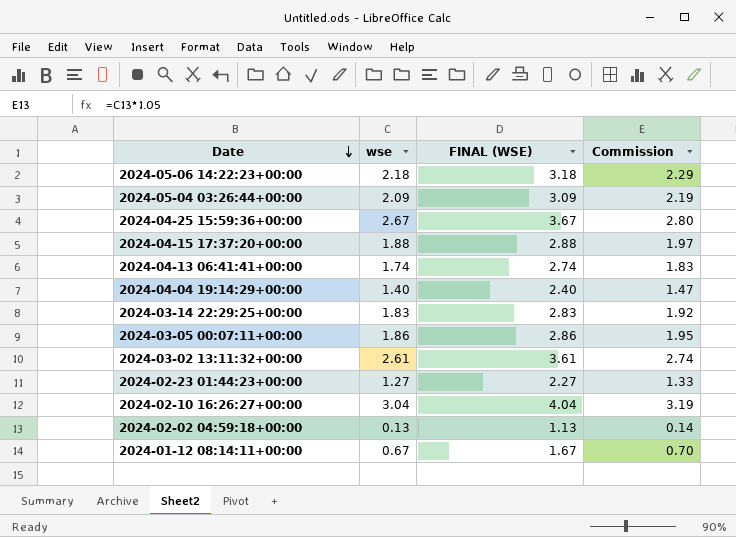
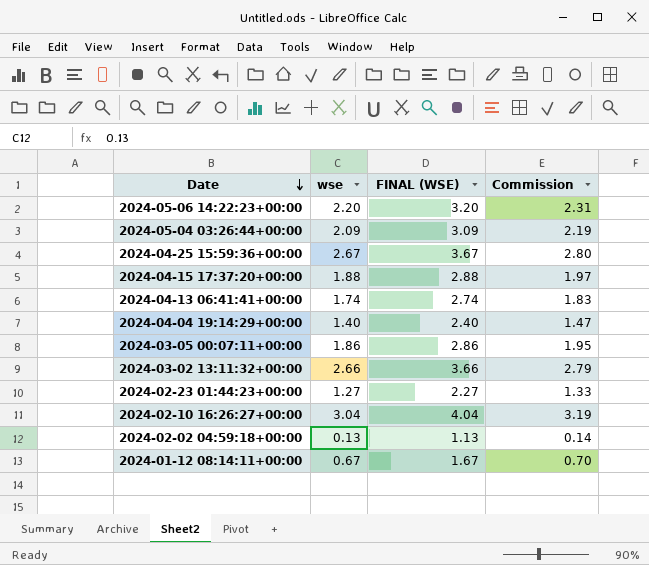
row 2024-03-14 22:29:25+00:00: 1.83 | 2.83 | 1.92 -> none
2024-05-06 14:22:23+00:00 | wse: 2.18 -> 2.20
2024-05-06 14:22:23+00:00 | FINAL (WSE): 3.18 -> 3.20
2024-05-06 14:22:23+00:00 | Commission: 2.29 -> 2.31
2024-03-02 13:11:32+00:00 | wse: 2.61 -> 2.66
2024-03-02 13:11:32+00:00 | FINAL (WSE): 3.61 -> 3.66
2024-03-02 13:11:32+00:00 | Commission: 2.74 -> 2.79

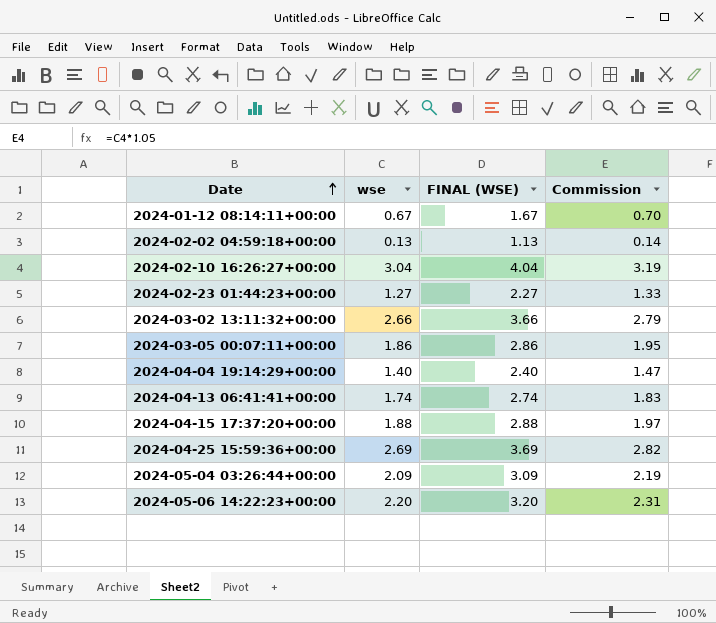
row order: Date descending -> Date ascending
2024-04-25 15:59:36+00:00 | wse: 2.67 -> 2.69
2024-04-25 15:59:36+00:00 | FINAL (WSE): 3.67 -> 3.69
2024-04-25 15:59:36+00:00 | Commission: 2.80 -> 2.82

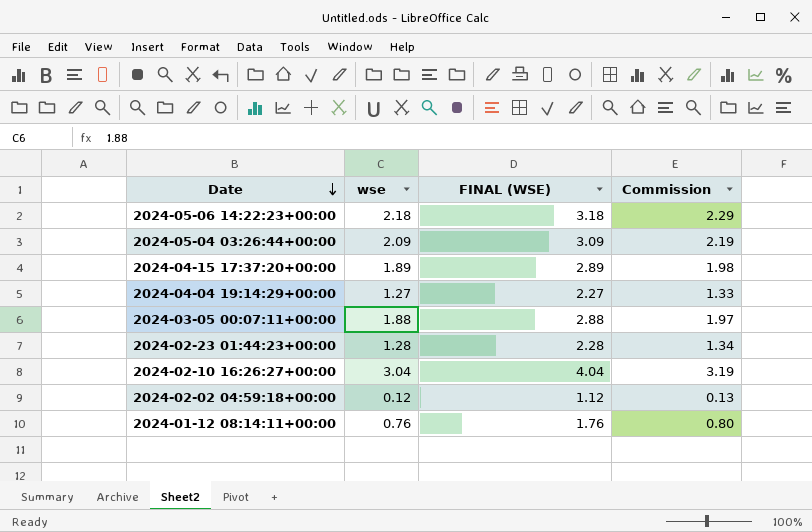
row order: Date ascending -> Date descending
row 2024-03-02 13:11:32+00:00: 2.66 | 3.66 | 2.79 -> none
row 2024-04-13 06:41:41+00:00: 1.74 | 2.74 | 1.83 -> none
row 2024-04-25 15:59:36+00:00: 2.69 | 3.69 | 2.82 -> none
2024-05-06 14:22:23+00:00 | wse: 2.20 -> 2.18
2024-05-06 14:22:23+00:00 | FINAL (WSE): 3.20 -> 3.18
2024-05-06 14:22:23+00:00 | Commission: 2.31 -> 2.29
2024-04-15 17:37:20+00:00 | wse: 1.88 -> 1.89
2024-04-15 17:37:20+00:00 | FINAL (WSE): 2.88 -> 2.89
2024-04-15 17:37:20+00:00 | Commission: 1.97 -> 1.98
2024-04-04 19:14:29+00:00 | wse: 1.40 -> 1.27
2024-04-04 19:14:29+00:00 | FINAL (WSE): 2.40 -> 2.27
2024-04-04 19:14:29+00:00 | Commission: 1.47 -> 1.33
2024-03-05 00:07:11+00:00 | wse: 1.86 -> 1.88
2024-03-05 00:07:11+00:00 | FINAL (WSE): 2.86 -> 2.88
2024-03-05 00:07:11+00:00 | Commission: 1.95 -> 1.97
2024-02-23 01:44:23+00:00 | wse: 1.27 -> 1.28
2024-02-23 01:44:23+00:00 | FINAL (WSE): 2.27 -> 2.28
2024-02-23 01:44:23+00:00 | Commission: 1.33 -> 1.34
2024-02-02 04:59:18+00:00 | wse: 0.13 -> 0.12
2024-02-02 04:59:18+00:00 | FINAL (WSE): 1.13 -> 1.12
2024-02-02 04:59:18+00:00 | Commission: 0.14 -> 0.13
2024-01-12 08:14:11+00:00 | wse: 0.67 -> 0.76
2024-01-12 08:14:11+00:00 | FINAL (WSE): 1.67 -> 1.76
2024-01-12 08:14:11+00:00 | Commission: 0.70 -> 0.80

